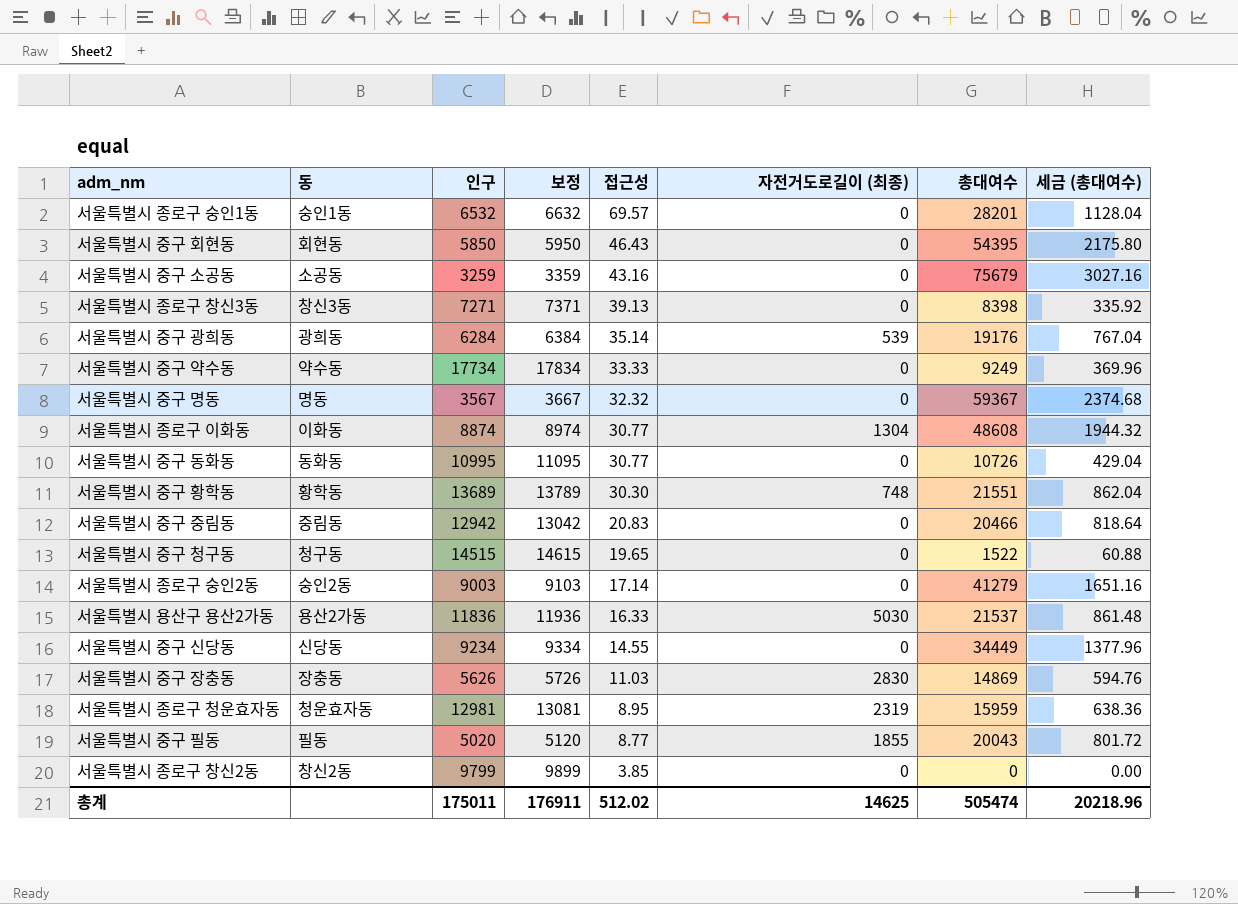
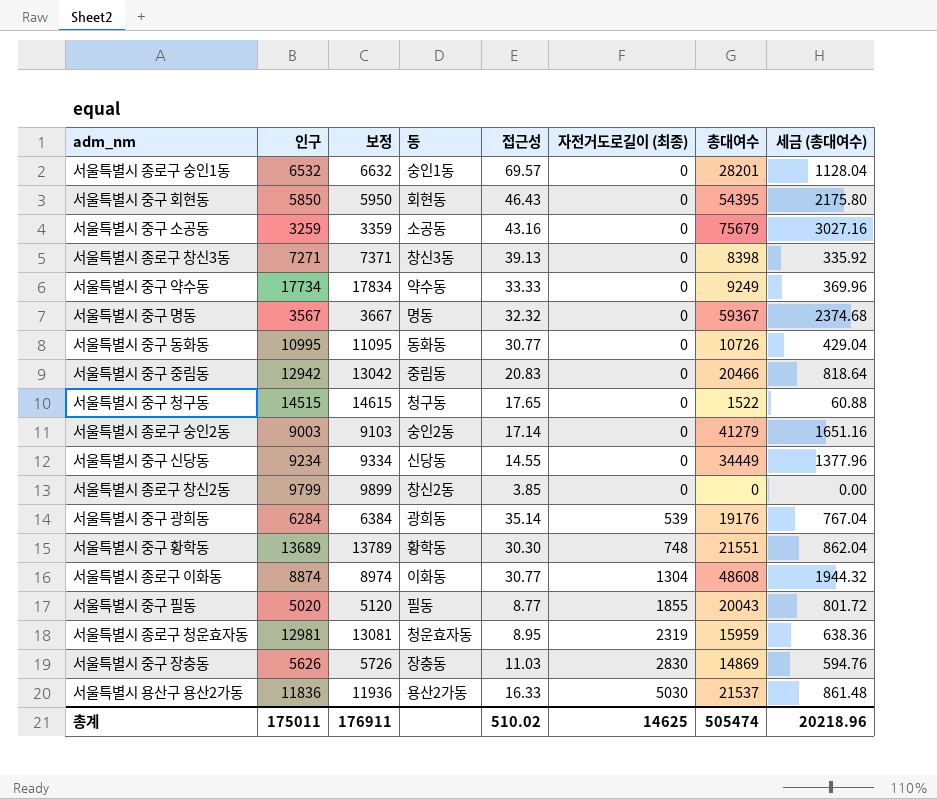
row order: 접근성 descending -> 자전거도로길이 (최종) ascending
column 동 | position: 2 -> 4
서울특별시 중구 청구동 | 접근성: 19.65 -> 17.65
총계 | 접근성: 512.02 -> 510.02

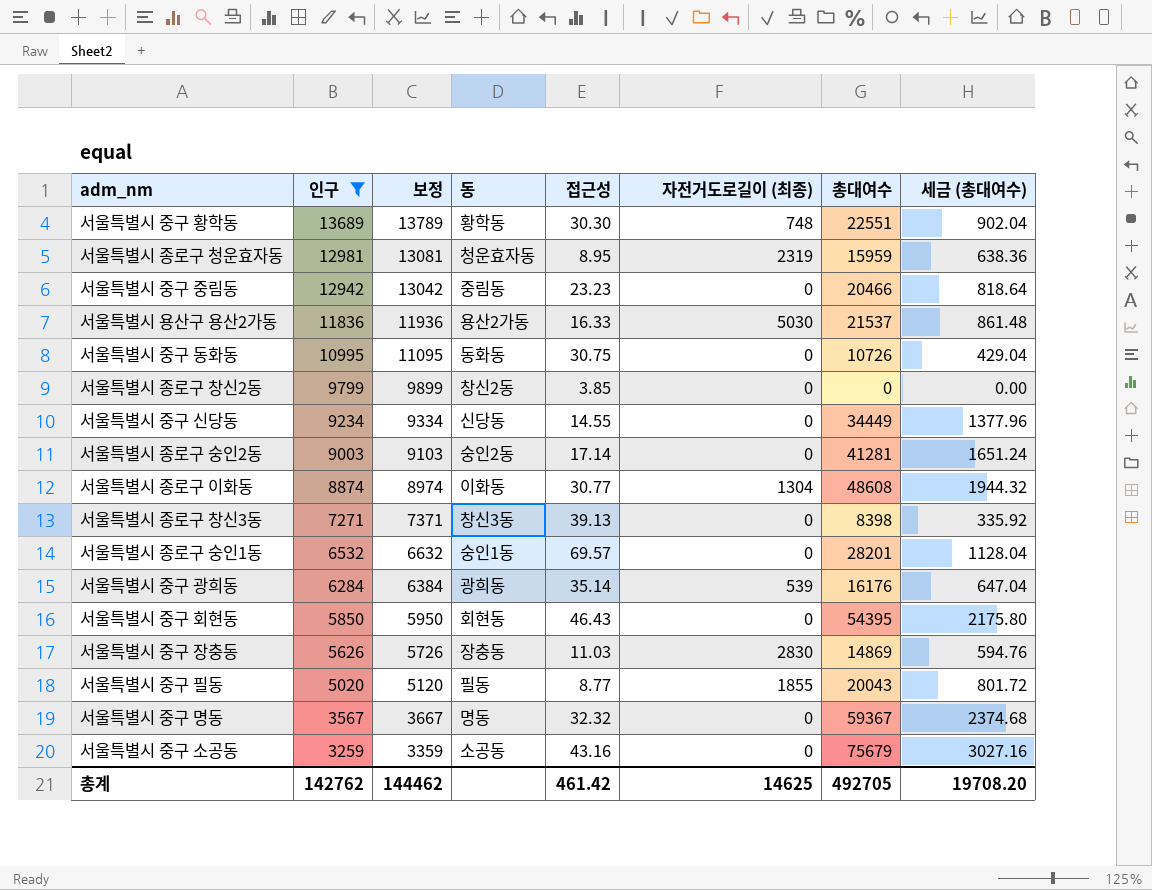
filter: none -> 인구 <= 13689
row order: 자전거도로길이 (최종) ascending -> 인구 descending
서울특별시 중구 황학동 | 총대여수: 21551 -> 22551
서울특별시 중구 황학동 | 세금 (총대여수): 862.04 -> 902.04
서울특별시 중구 중림동 | 접근성: 20.83 -> 23.23
서울특별시 중구 동화동 | 접근성: 30.77 -> 30.75
서울특별시 종로구 숭인2동 | 총대여수: 41279 -> 41281
서울특별시 종로구 숭인2동 | 세금 (총대여수): 1651.16 -> 1651.24
서울특별시 중구 광희동 | 총대여수: 19176 -> 16176
서울특별시 중구 광희동 | 세금 (총대여수): 767.04 -> 647.04
총계 | 인구: 175011 -> 142762
총계 | 보정: 176911 -> 144462
총계 | 접근성: 510.02 -> 461.42
총계 | 총대여수: 505474 -> 492705
총계 | 세금 (총대여수): 20218.96 -> 19708.20

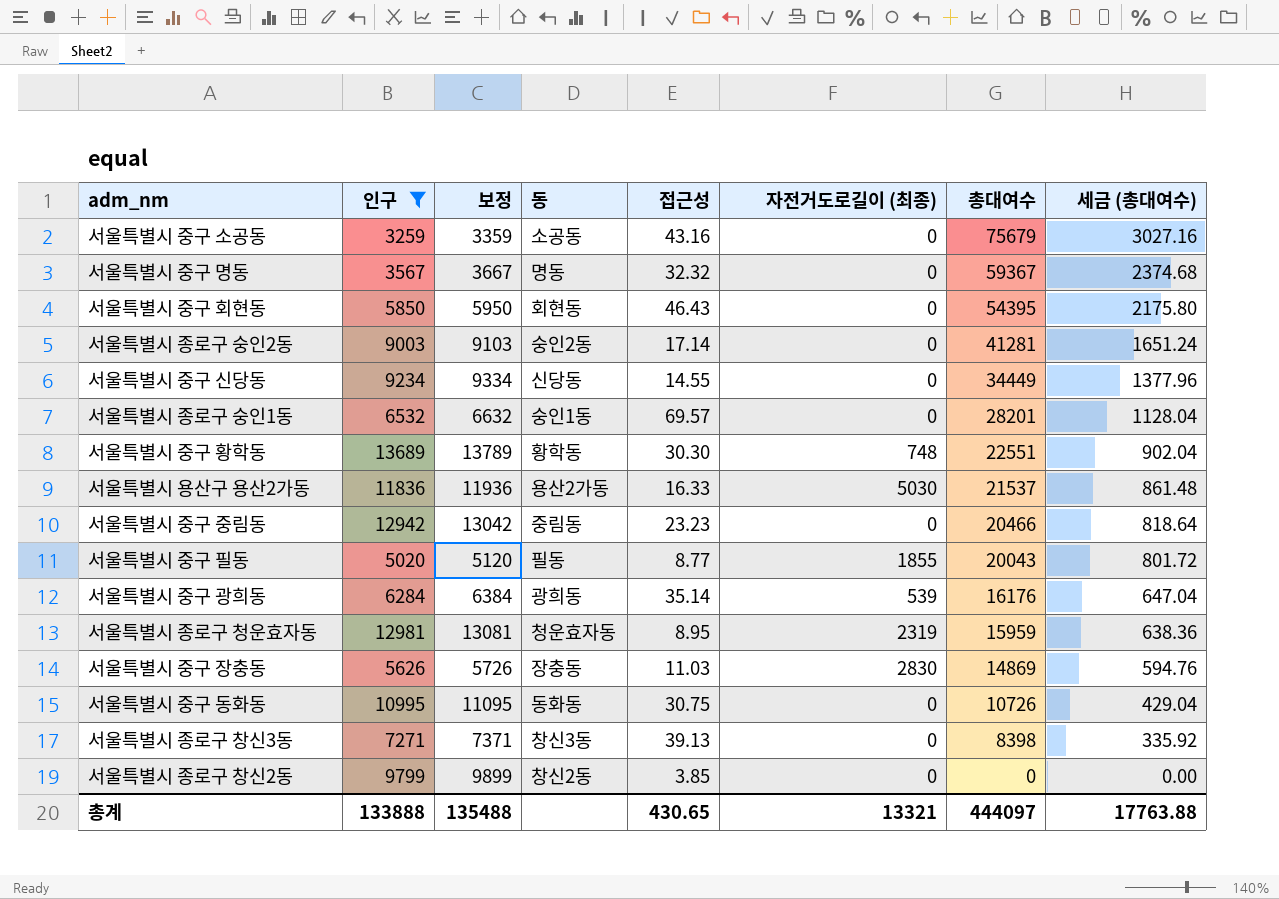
row order: 인구 descending -> 총대여수 descending
row 서울특별시 종로구 이화동: 8874 | 8974 | 이화동 | 30.77 | 1304 | 48608 | 1944.32 -> none
총계 | 인구: 142762 -> 133888
총계 | 보정: 144462 -> 135488
총계 | 접근성: 461.42 -> 430.65
총계 | 자전거도로길이 (최종): 14625 -> 13321
총계 | 총대여수: 492705 -> 444097
총계 | 세금 (총대여수): 19708.20 -> 17763.88

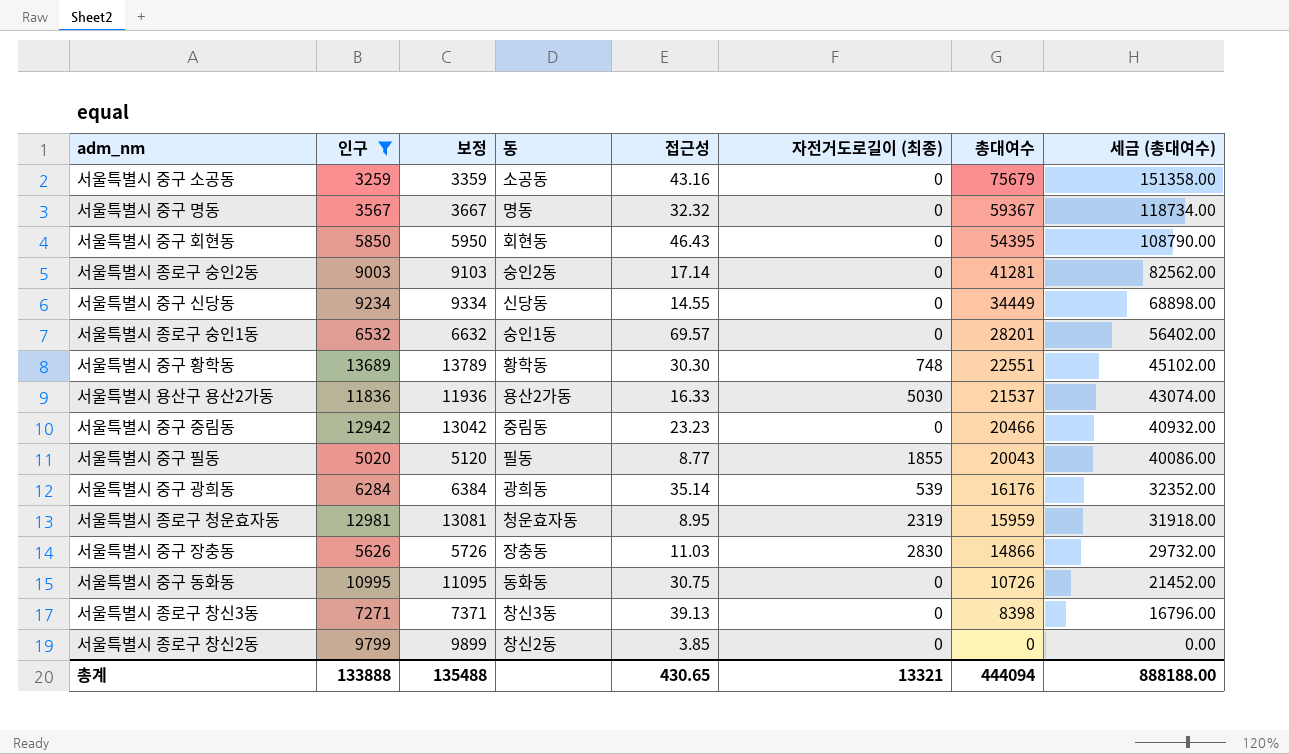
column 세금 (총대여수) | formula: [총대여수] * 0.04 -> [총대여수] * 2
서울특별시 중구 장충동 | 총대여수: 14869 -> 14866
총계 | 총대여수: 444097 -> 444094
총계 | 세금 (총대여수): 17763.88 -> 888188.00

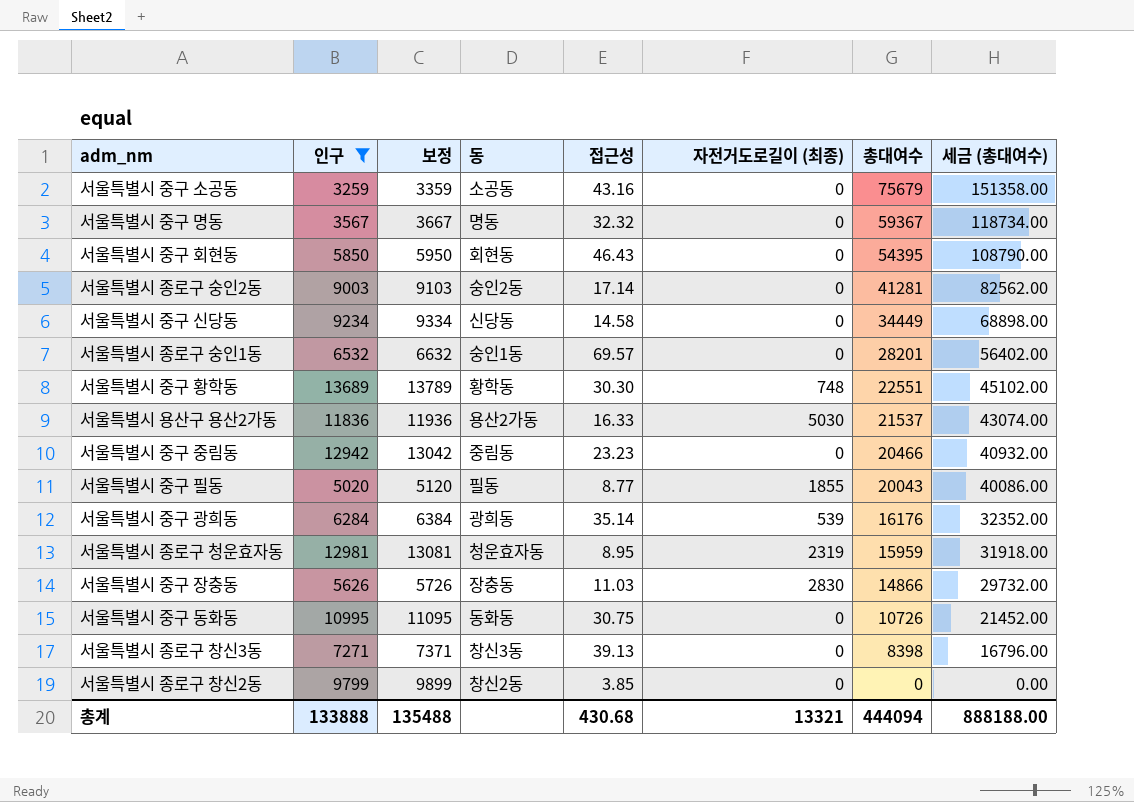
서울특별시 중구 신당동 | 접근성: 14.55 -> 14.58
총계 | 접근성: 430.65 -> 430.68

